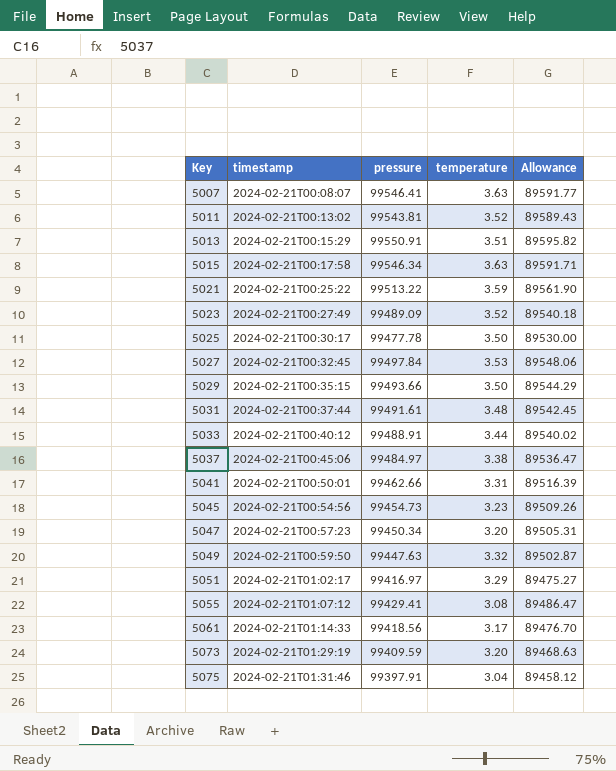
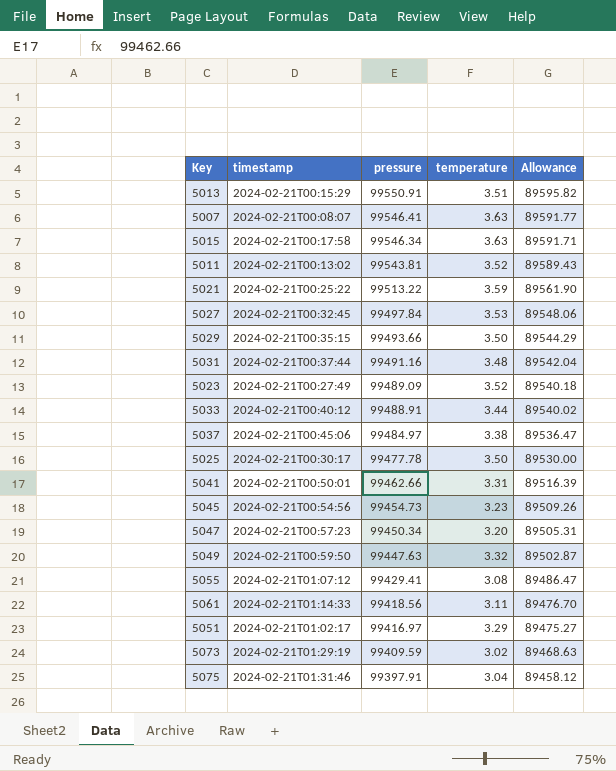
row order: Key ascending -> pressure descending
5031 | pressure: 99491.61 -> 99491.16
5031 | Allowance: 89542.45 -> 89542.04
5061 | temperature: 3.17 -> 3.11
5073 | temperature: 3.20 -> 3.02

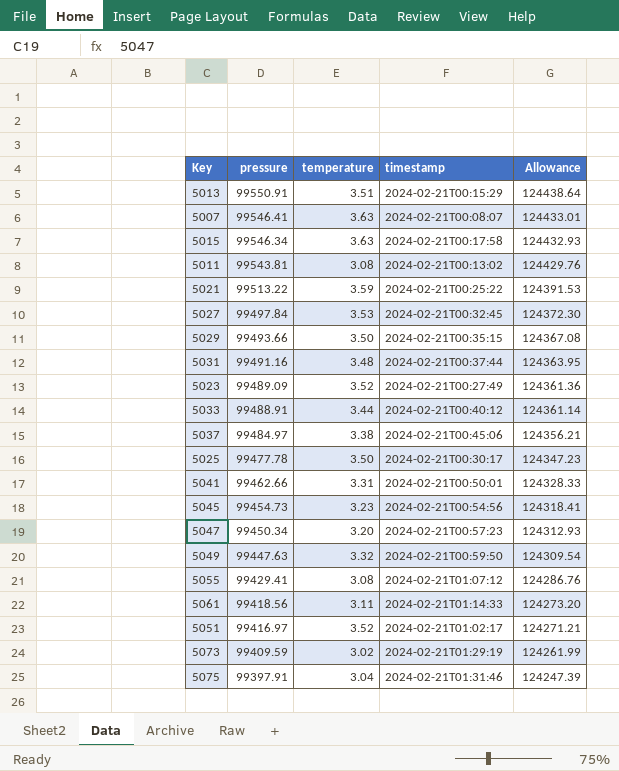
column timestamp | position: 2 -> 4
column Allowance | formula: [pressure] * 0.9 -> [pressure] * 1.25
5011 | temperature: 3.52 -> 3.08
5051 | temperature: 3.29 -> 3.52

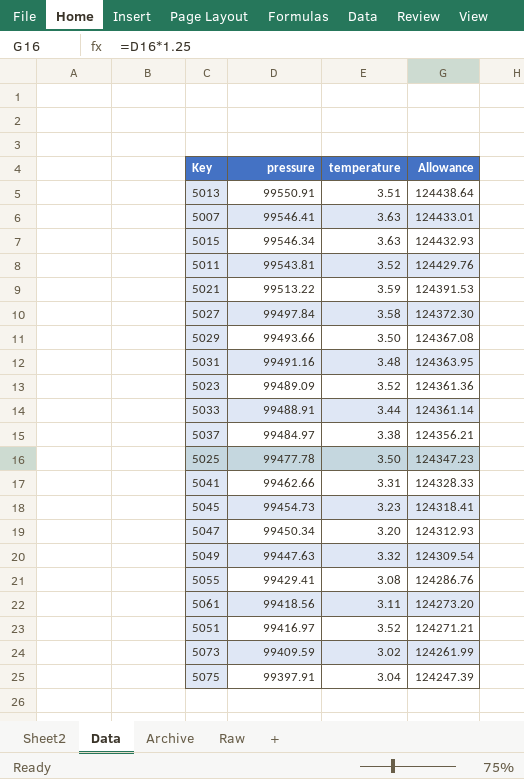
column timestamp | position: 4 -> none
5011 | temperature: 3.08 -> 3.52
5027 | temperature: 3.53 -> 3.58

